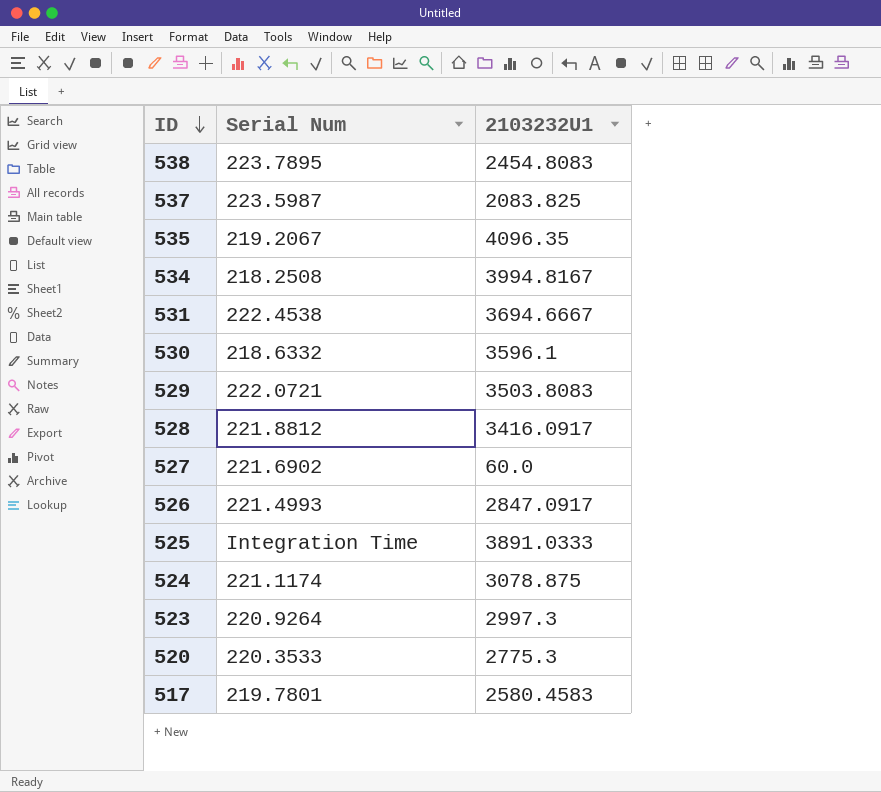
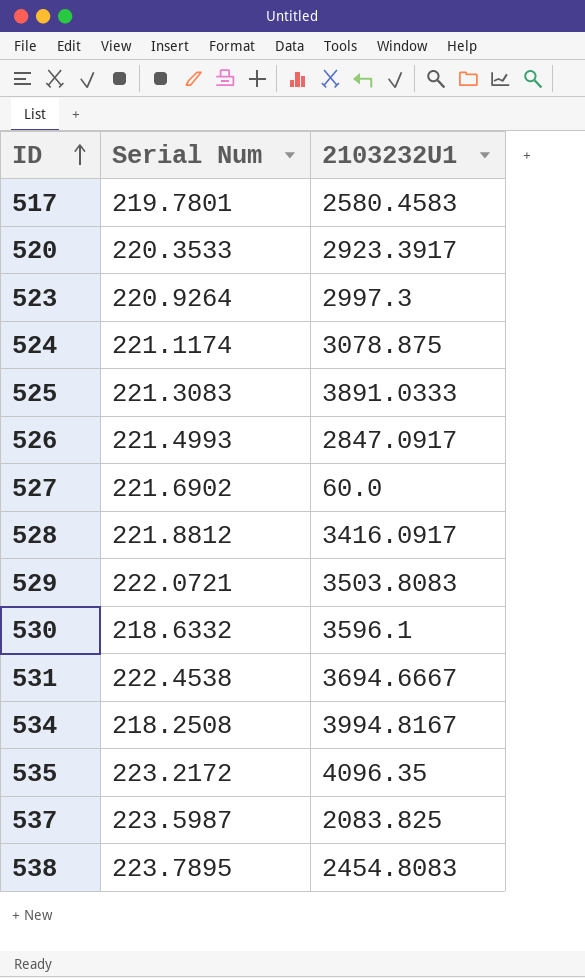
row order: ID descending -> ID ascending
520 | 2103232U1: 2775.3 -> 2923.3917
525 | Serial Num: Integration Time -> 221.3083
535 | Serial Num: 219.2067 -> 223.2172

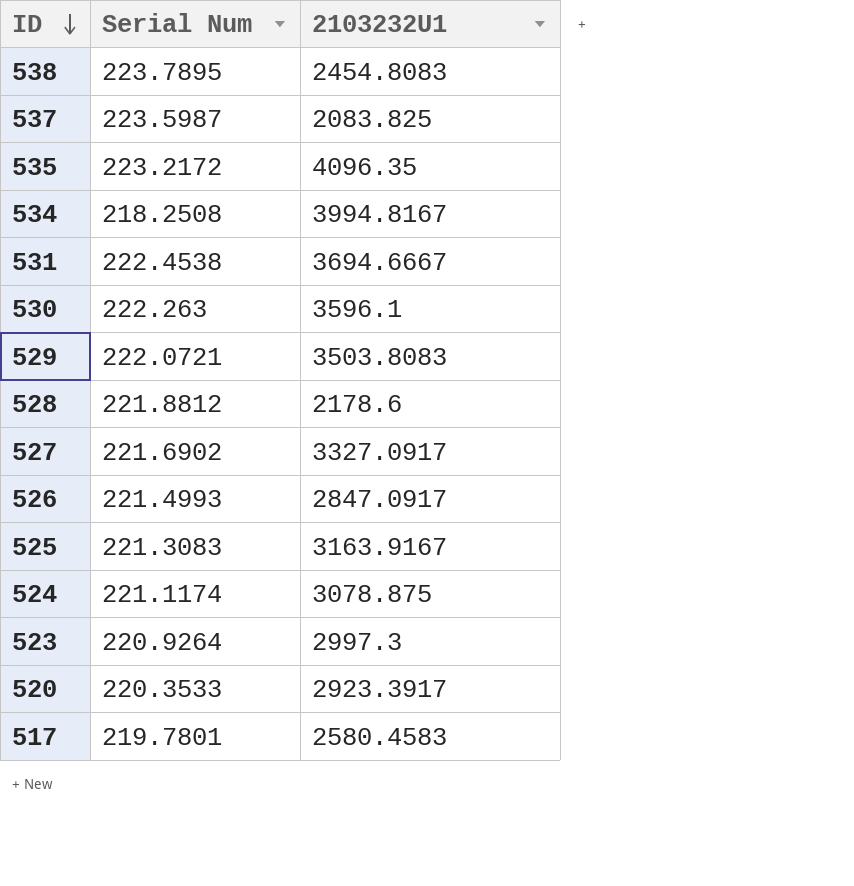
row order: ID ascending -> ID descending
530 | Serial Num: 218.6332 -> 222.263
528 | 2103232U1: 3416.0917 -> 2178.6
527 | 2103232U1: 60.0 -> 3327.0917
525 | 2103232U1: 3891.0333 -> 3163.9167

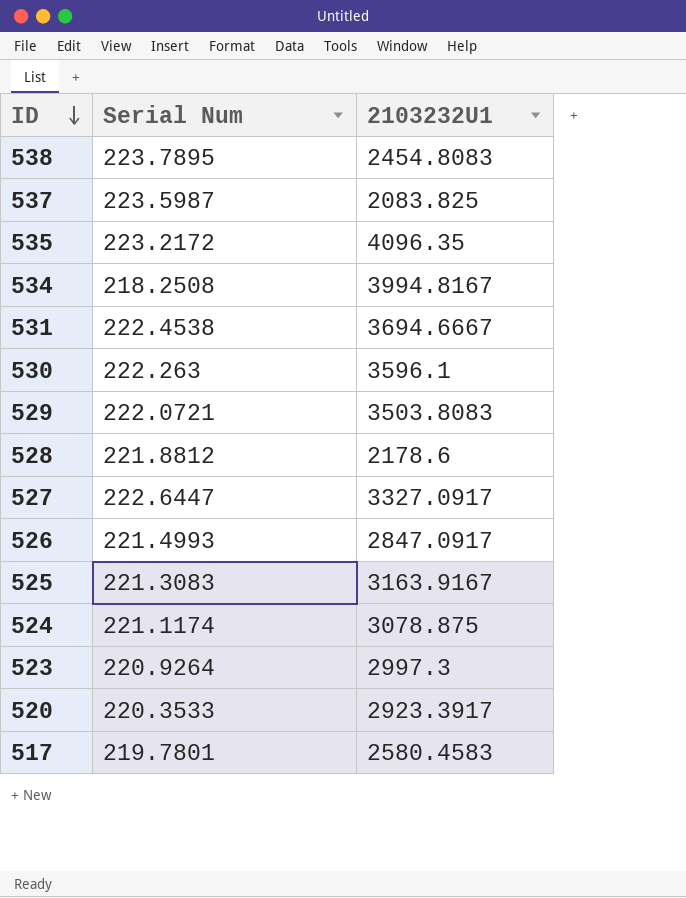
527 | Serial Num: 221.6902 -> 222.6447

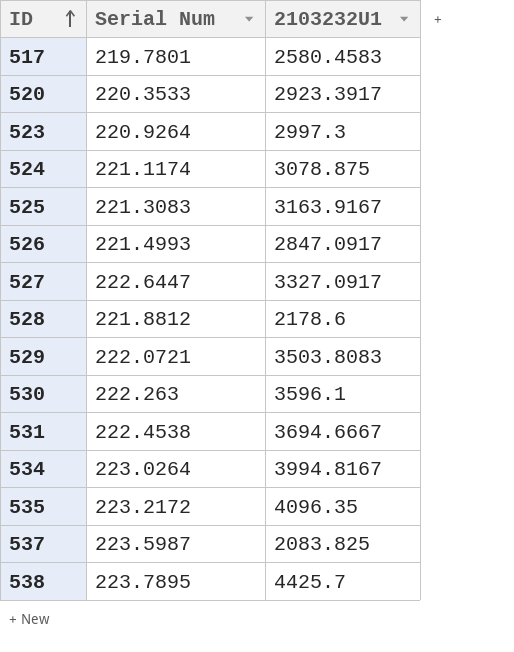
row order: ID descending -> ID ascending
534 | Serial Num: 218.2508 -> 223.0264
538 | 2103232U1: 2454.8083 -> 4425.7

